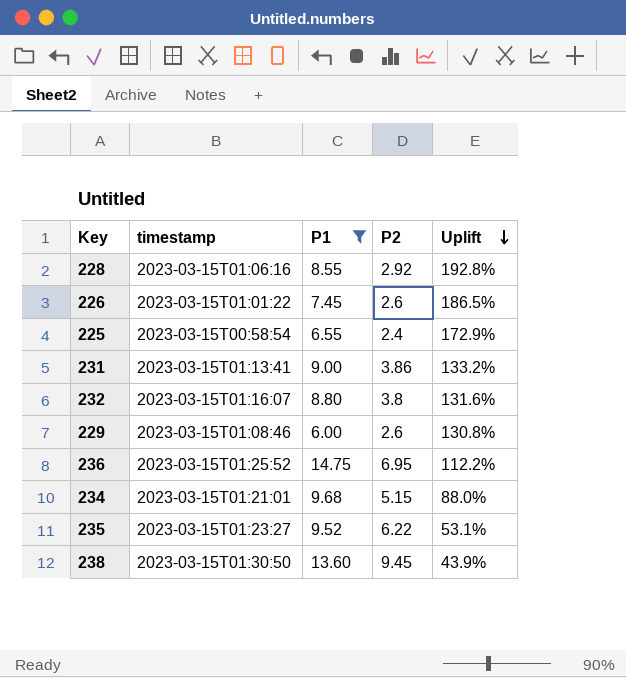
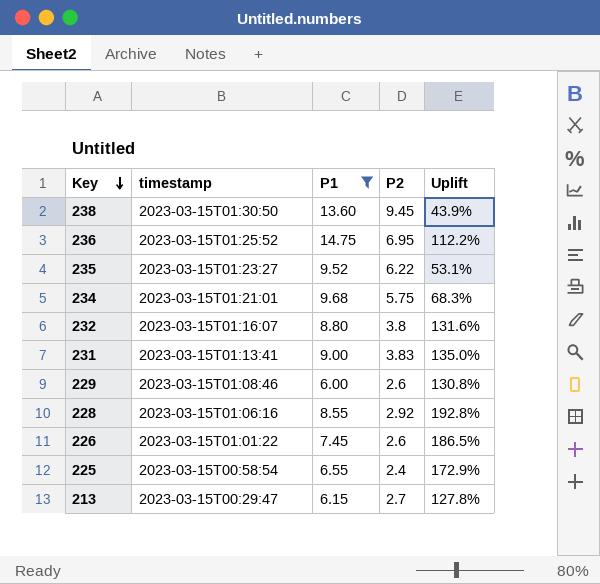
row order: Uplift descending -> Key descending
234 | P2: 5.15 -> 5.75
234 | Uplift: 88.0% -> 68.3%
231 | P2: 3.86 -> 3.83
231 | Uplift: 133.2% -> 135.0%
row 213: none -> 2023-03-15T00:29:47 | 6.15 | 2.7 | 127.8%

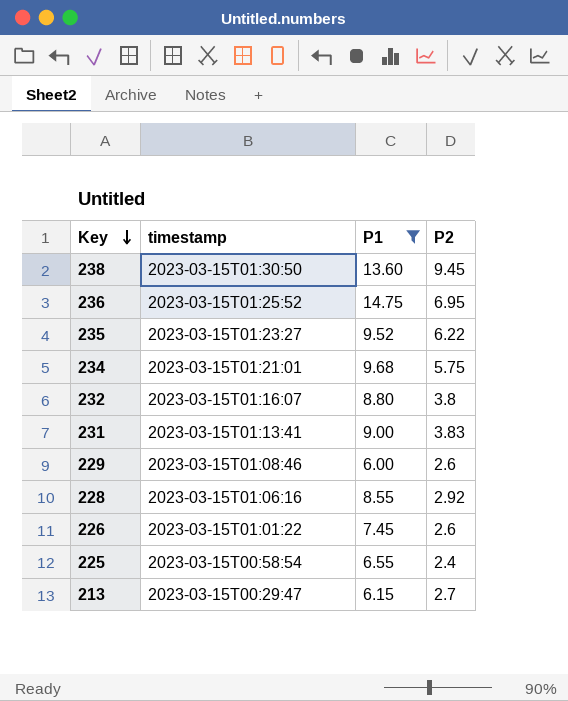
column Uplift | formula: ([P1] - [P2]) / [P2] -> none

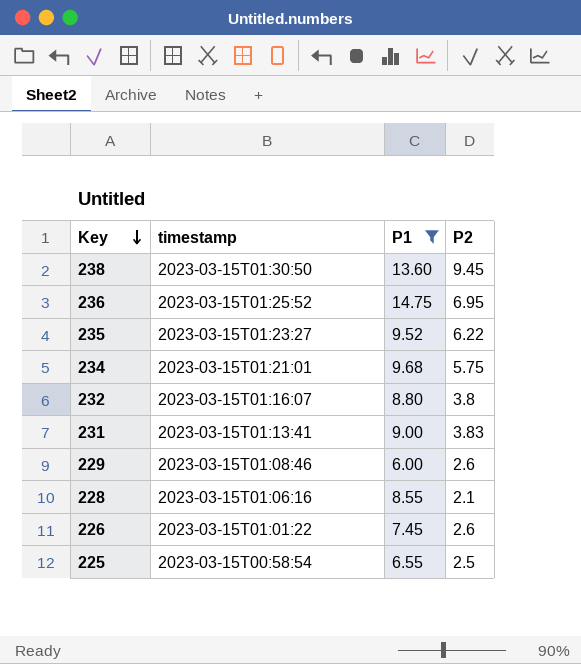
row 213: 2023-03-15T00:29:47 | 6.15 | 2.7 -> none
228 | P2: 2.92 -> 2.1
225 | P2: 2.4 -> 2.5

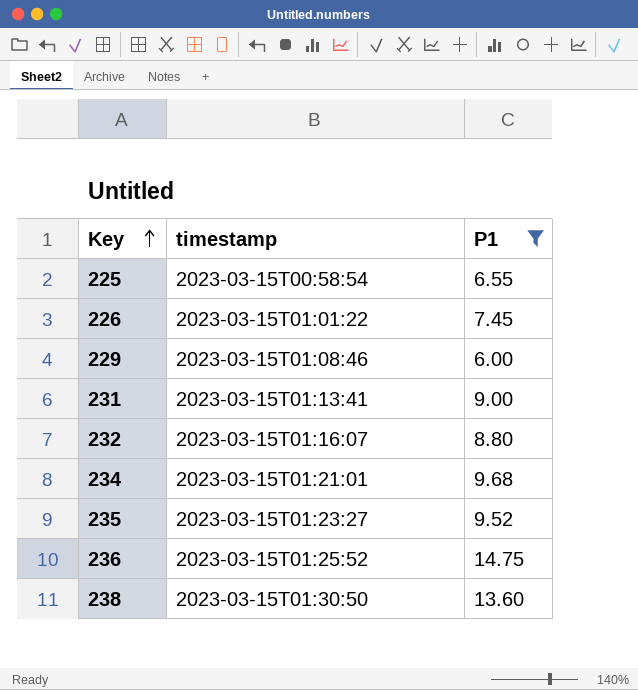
row order: Key descending -> Key ascending
column P2 | position: 4 -> none
row 228: 2023-03-15T01:06:16 | 8.55 | 2.1 -> none

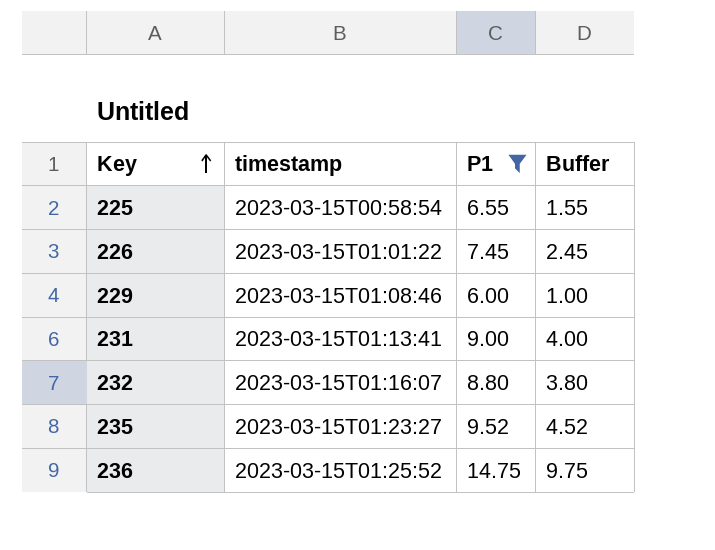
column Buffer | formula: none -> [P1] - 5
row 234: 2023-03-15T01:21:01 | 9.68 -> none
row 238: 2023-03-15T01:30:50 | 13.60 -> none

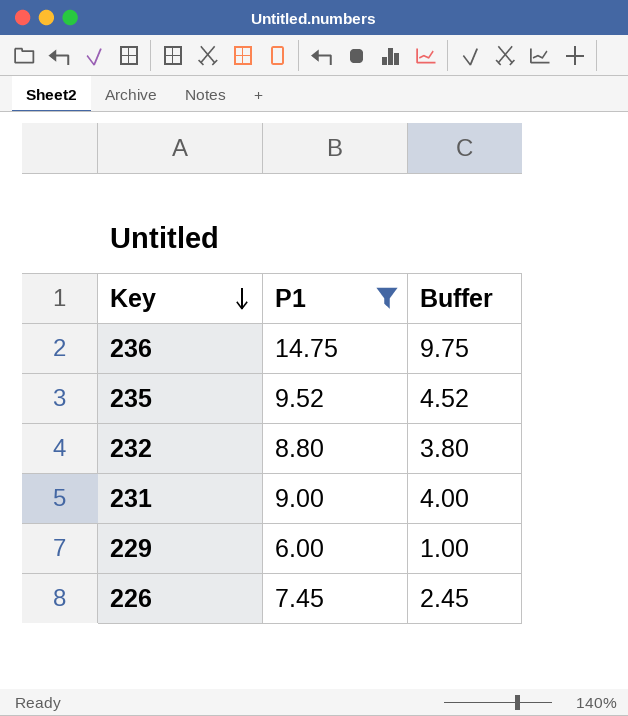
row order: Key ascending -> Key descending
column timestamp | position: 2 -> none
row 225: 2023-03-15T00:58:54 | 6.55 | 1.55 -> none

